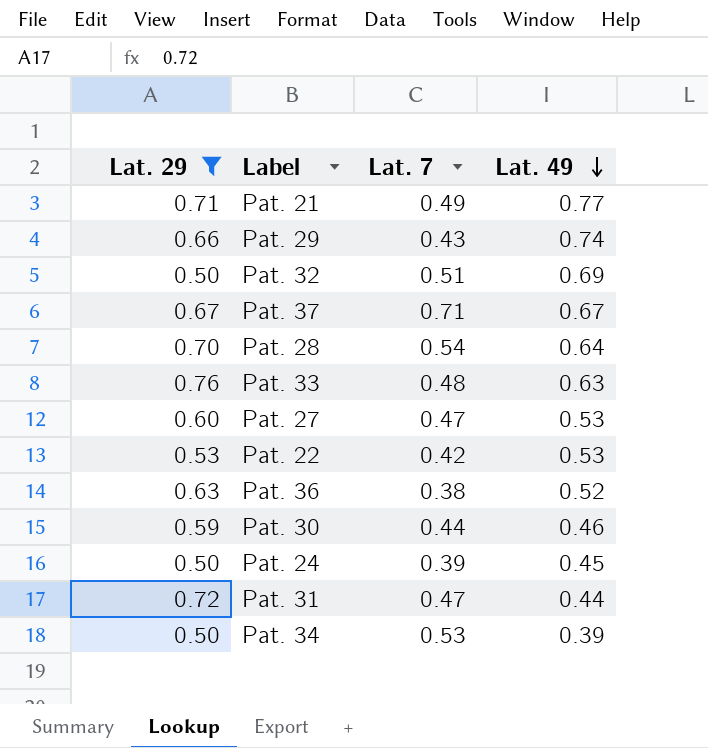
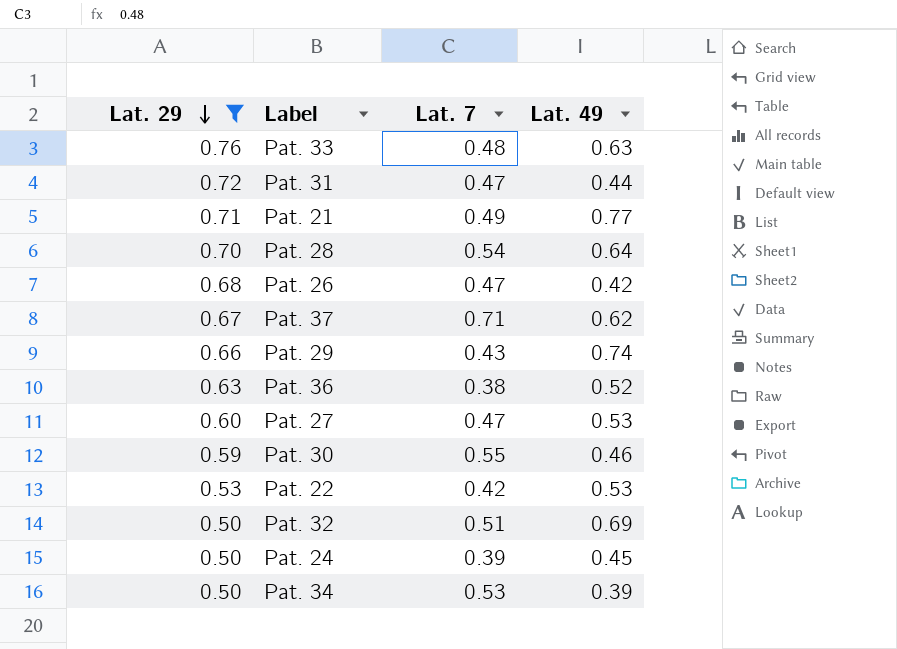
row order: Lat. 49 descending -> Lat. 29 descending
row Pat. 26: none -> 0.68 | 0.47 | 0.42
Pat. 37 | Lat. 49: 0.67 -> 0.62
Pat. 30 | Lat. 7: 0.44 -> 0.55

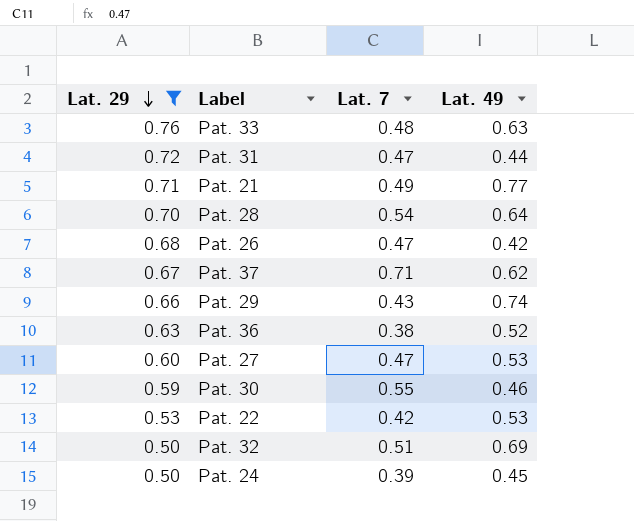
row Pat. 34: 0.50 | 0.53 | 0.39 -> none

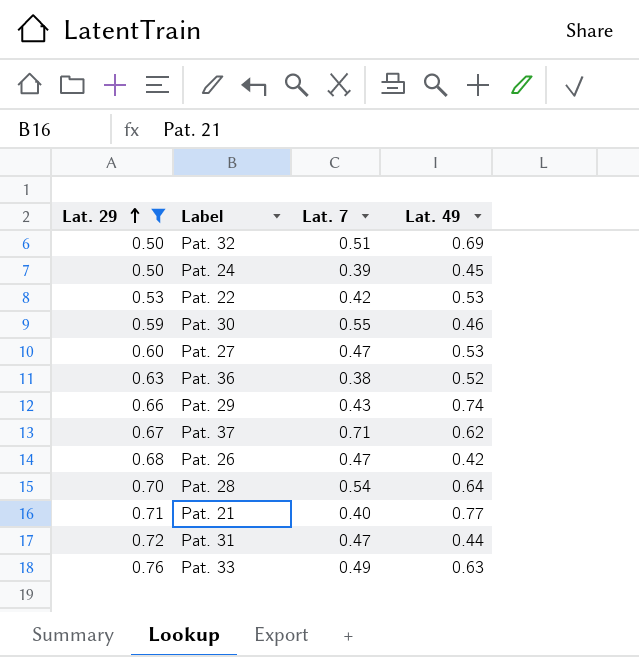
row order: Lat. 29 descending -> Lat. 29 ascending
Pat. 21 | Lat. 7: 0.49 -> 0.40
Pat. 33 | Lat. 7: 0.48 -> 0.49

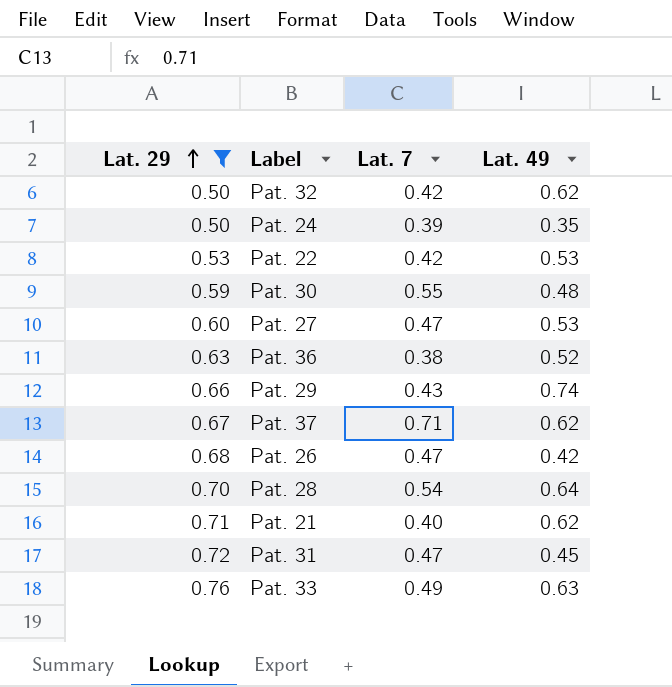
Pat. 32 | Lat. 7: 0.51 -> 0.42
Pat. 32 | Lat. 49: 0.69 -> 0.62
Pat. 24 | Lat. 49: 0.45 -> 0.35
Pat. 30 | Lat. 49: 0.46 -> 0.48
Pat. 21 | Lat. 49: 0.77 -> 0.62
Pat. 31 | Lat. 49: 0.44 -> 0.45

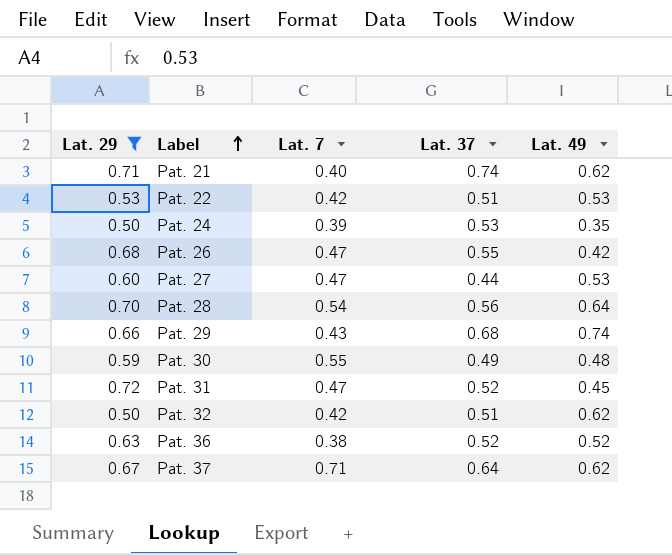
row order: Lat. 29 ascending -> Label ascending
column Lat. 37 | position: none -> 4
row Pat. 33: 0.76 | 0.49 | 0.63 -> none

